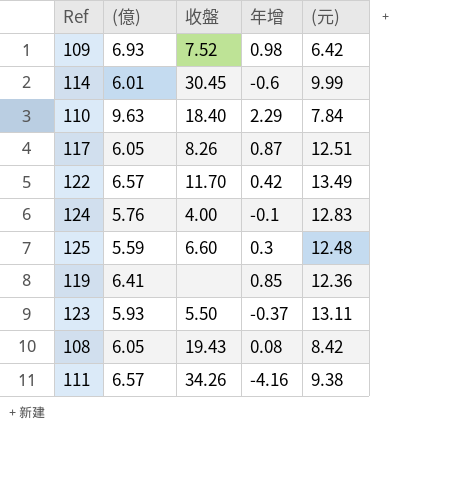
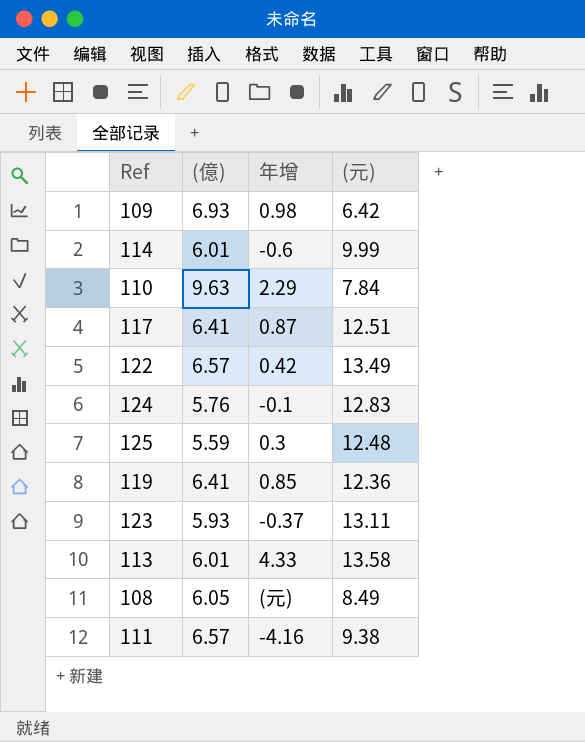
column 收盤 | position: 3 -> none
117 | (億): 6.05 -> 6.41
row 113: none -> 6.01 | 4.33 | 13.58
108 | 年增: 0.08 -> (元)
108 | (元): 8.42 -> 8.49

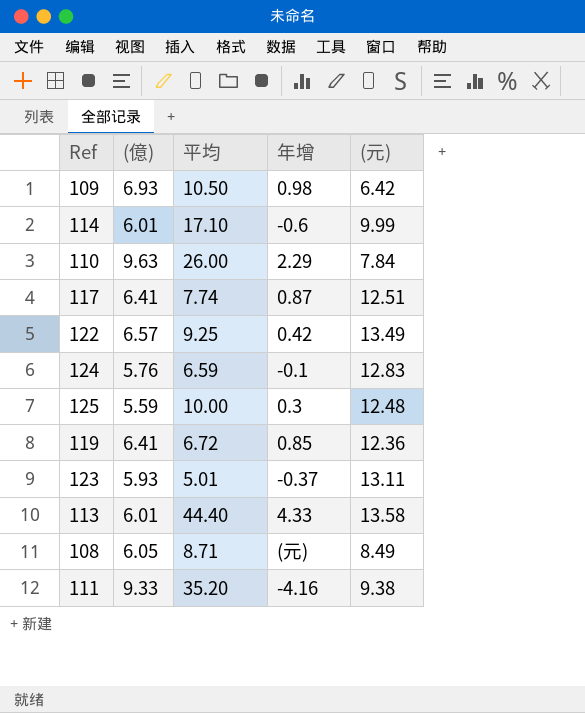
column 平均 | position: none -> 3
111 | (億): 6.57 -> 9.33

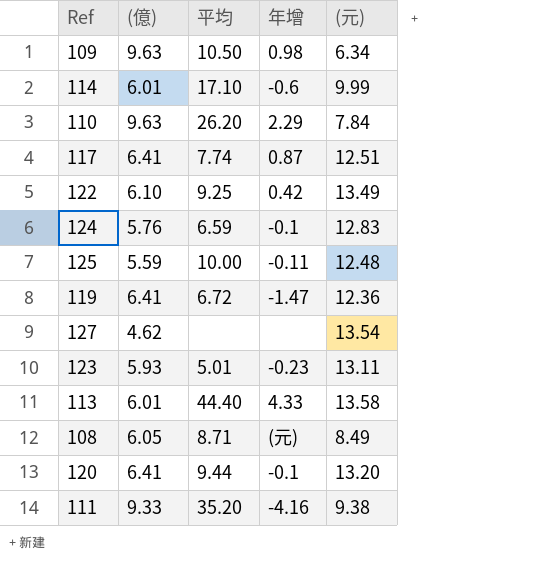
109 | (億): 6.93 -> 9.63
109 | (元): 6.42 -> 6.34
110 | 平均: 26.00 -> 26.20
122 | (億): 6.57 -> 6.10
125 | 年增: 0.3 -> -0.11
119 | 年增: 0.85 -> -1.47
row 127: none -> 4.62 | none | none | 13.54
123 | 年增: -0.37 -> -0.23
row 120: none -> 6.41 | 9.44 | -0.1 | 13.20

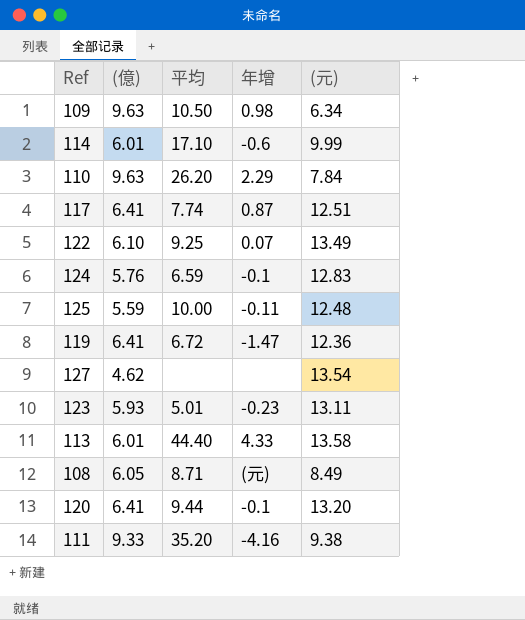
122 | 年增: 0.42 -> 0.07

